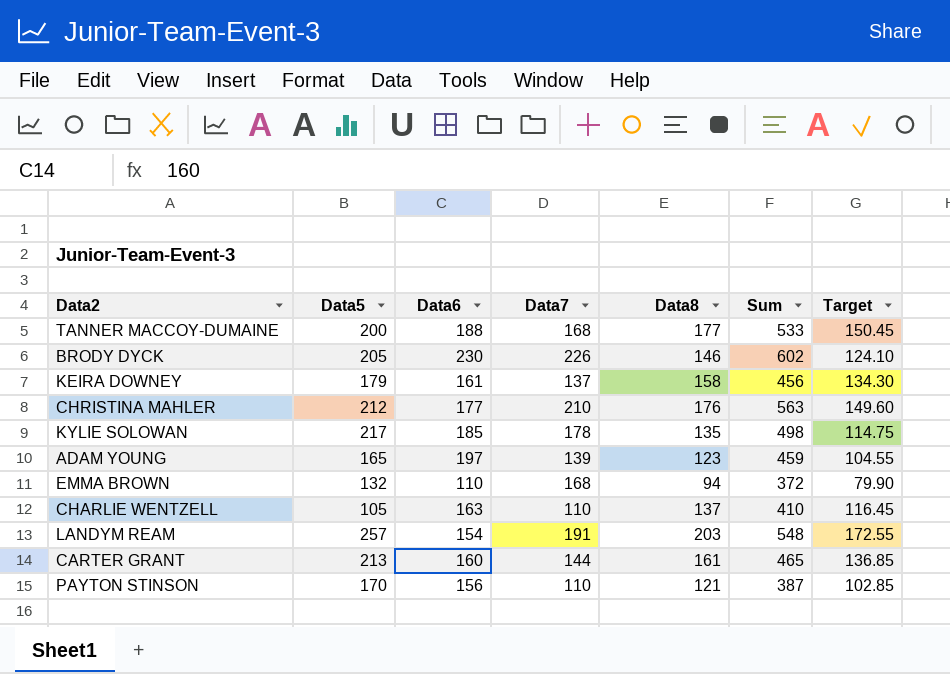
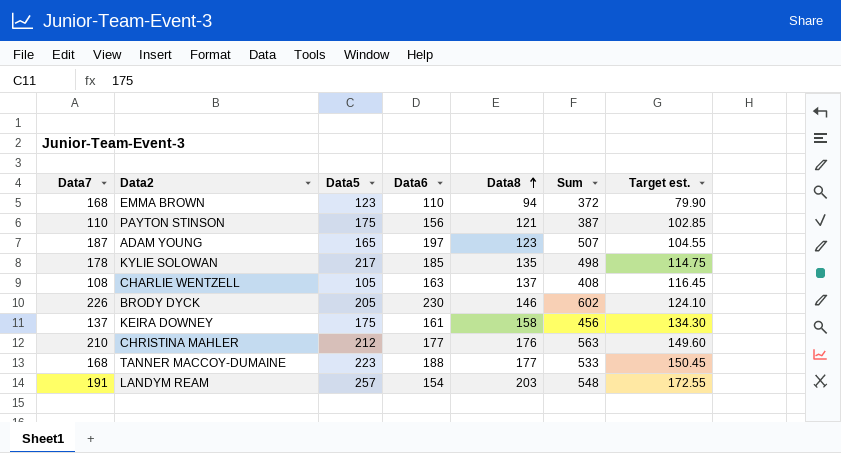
row order: none -> Data8 ascending
column Data7 | position: 4 -> 1
column name: Target -> Target est.
row CARTER GRANT: 213 | 160 | 144 | 161 | 465 | 136.85 -> none
EMMA BROWN | Data5: 132 -> 123
PAYTON STINSON | Data5: 170 -> 175
ADAM YOUNG | Data7: 139 -> 187
ADAM YOUNG | Sum: 459 -> 507
CHARLIE WENTZELL | Data7: 110 -> 108
CHARLIE WENTZELL | Sum: 410 -> 408
KEIRA DOWNEY | Data5: 179 -> 175
TANNER MACCOY-DUMAINE | Data5: 200 -> 223

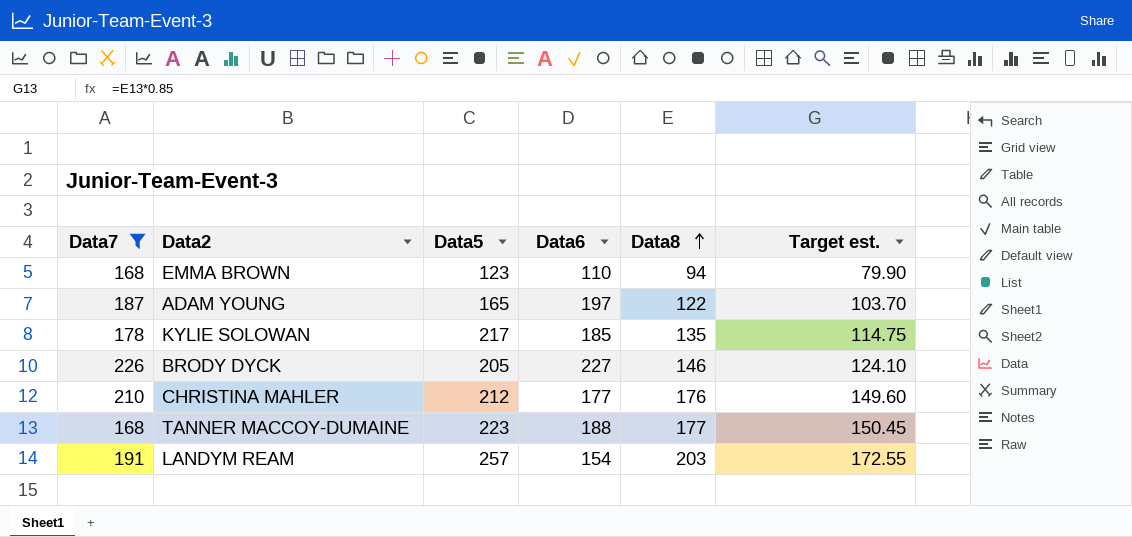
filter: none -> Data7 >= 168
column Sum | formula: [Data7] + [Data6] + [Data8] -> none
ADAM YOUNG | Data8: 123 -> 122
ADAM YOUNG | Target est.: 104.55 -> 103.70
BRODY DYCK | Data6: 230 -> 227

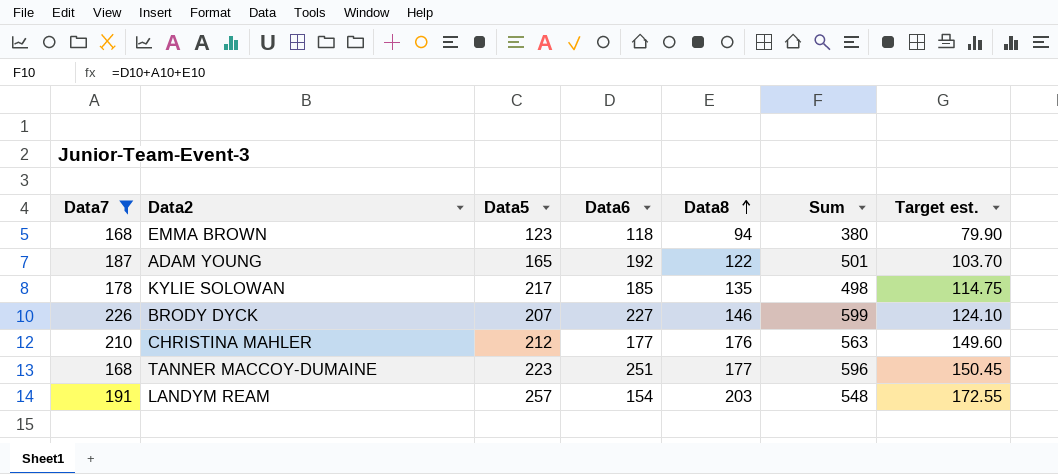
column Sum | formula: none -> [Data7] + [Data6] + [Data8]
EMMA BROWN | Data6: 110 -> 118
ADAM YOUNG | Data6: 197 -> 192
BRODY DYCK | Data5: 205 -> 207
TANNER MACCOY-DUMAINE | Data6: 188 -> 251

